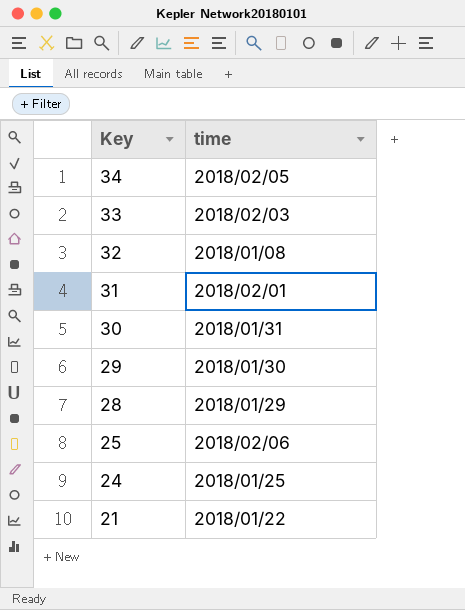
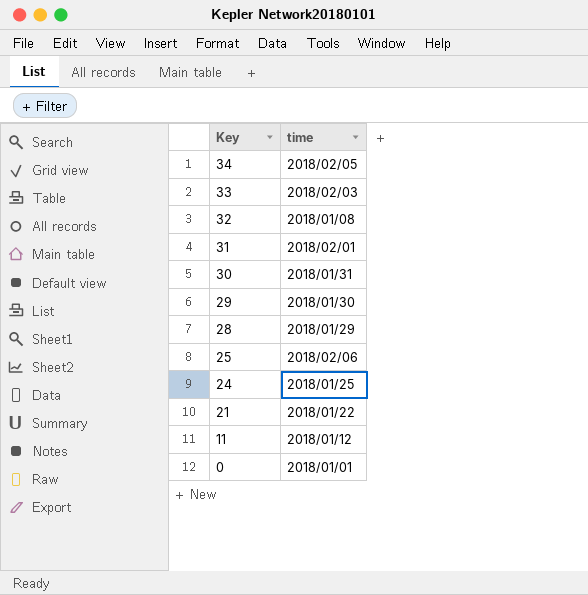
row 11: none -> 2018/01/12
row 0: none -> 2018/01/01

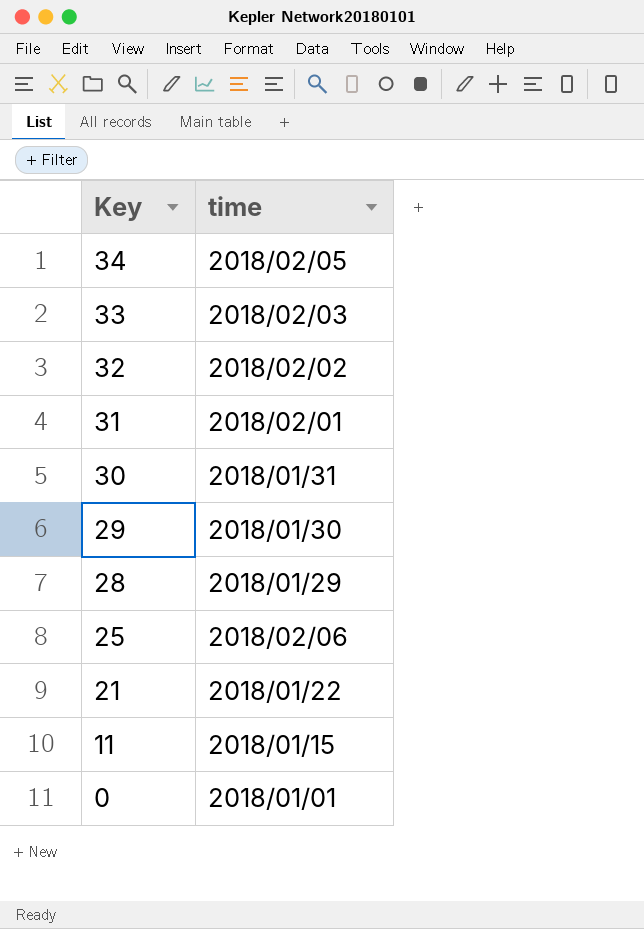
row 24: 2018/01/25 -> none
32 | time: 2018/01/08 -> 2018/02/02
11 | time: 2018/01/12 -> 2018/01/15

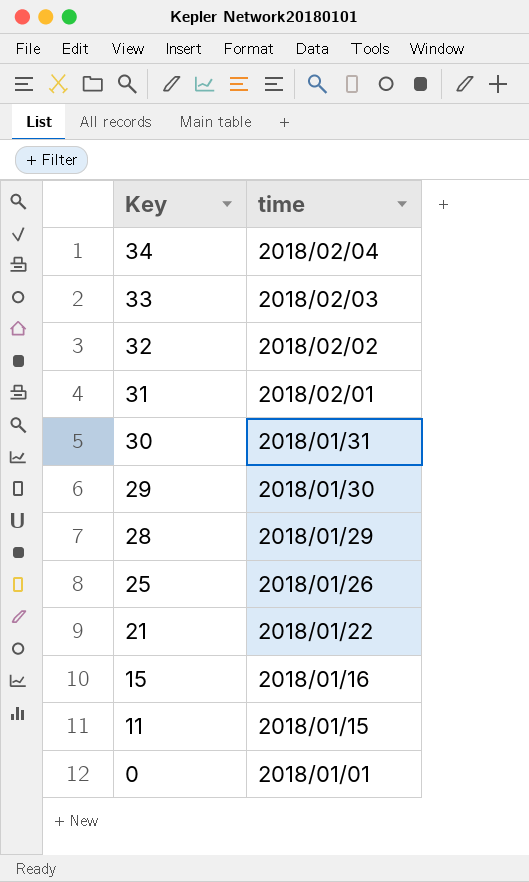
34 | time: 2018/02/05 -> 2018/02/04
25 | time: 2018/02/06 -> 2018/01/26
row 15: none -> 2018/01/16

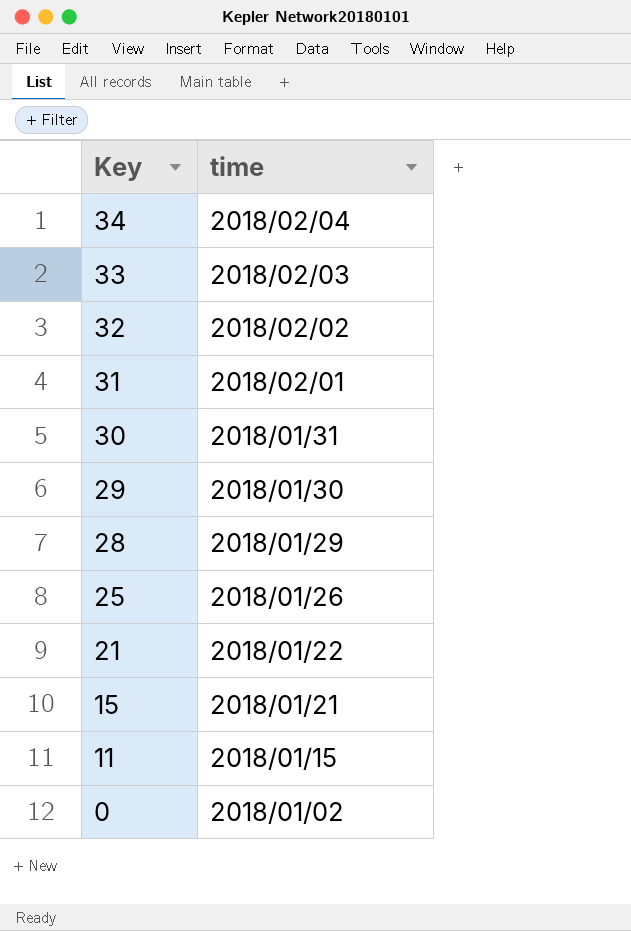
15 | time: 2018/01/16 -> 2018/01/21
0 | time: 2018/01/01 -> 2018/01/02

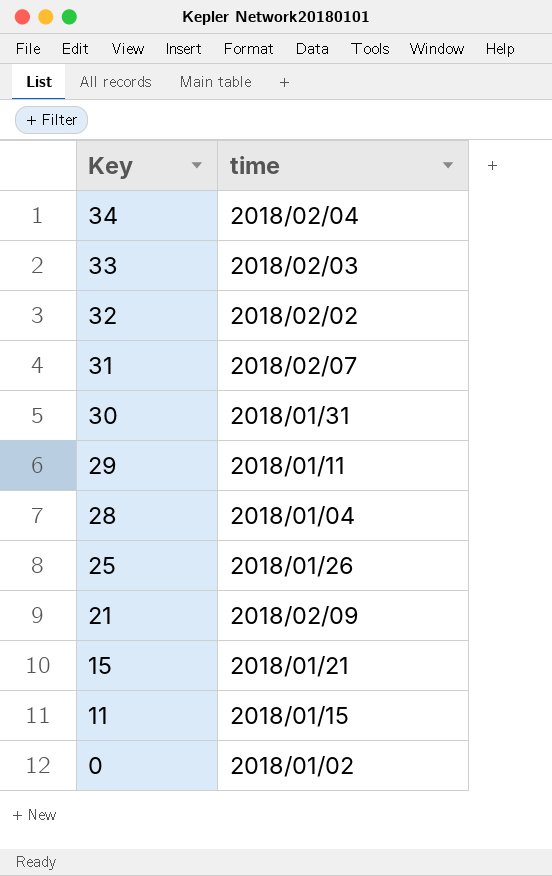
31 | time: 2018/02/01 -> 2018/02/07
29 | time: 2018/01/30 -> 2018/01/11
28 | time: 2018/01/29 -> 2018/01/04
21 | time: 2018/01/22 -> 2018/02/09

